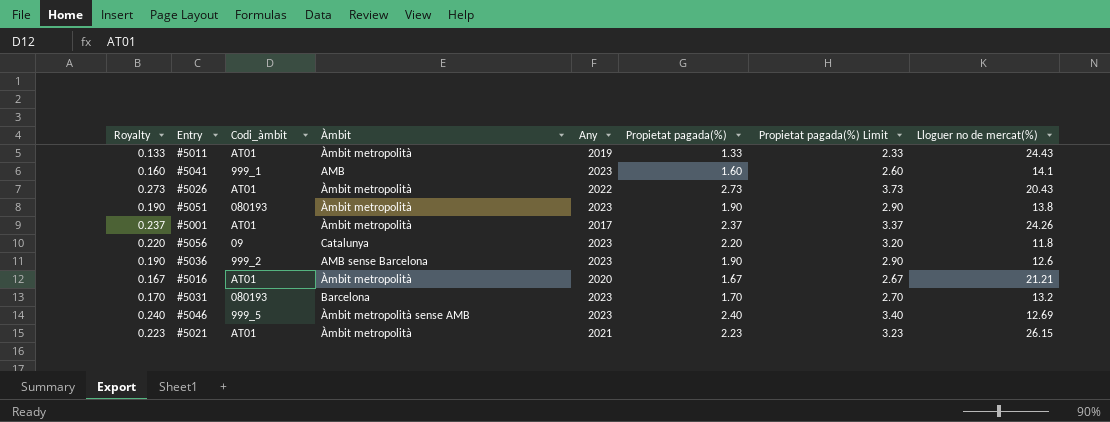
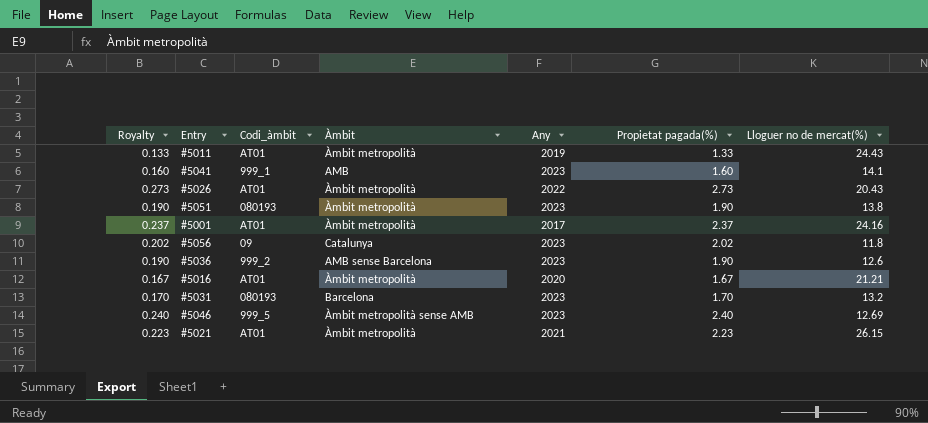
column Propietat pagada(%) Limit | formula: [Propietat pagada(%)] + 1 -> none
#5001 | Lloguer no de mercat(%): 24.26 -> 24.16
#5056 | Royalty: 0.220 -> 0.202
#5056 | Propietat pagada(%): 2.20 -> 2.02

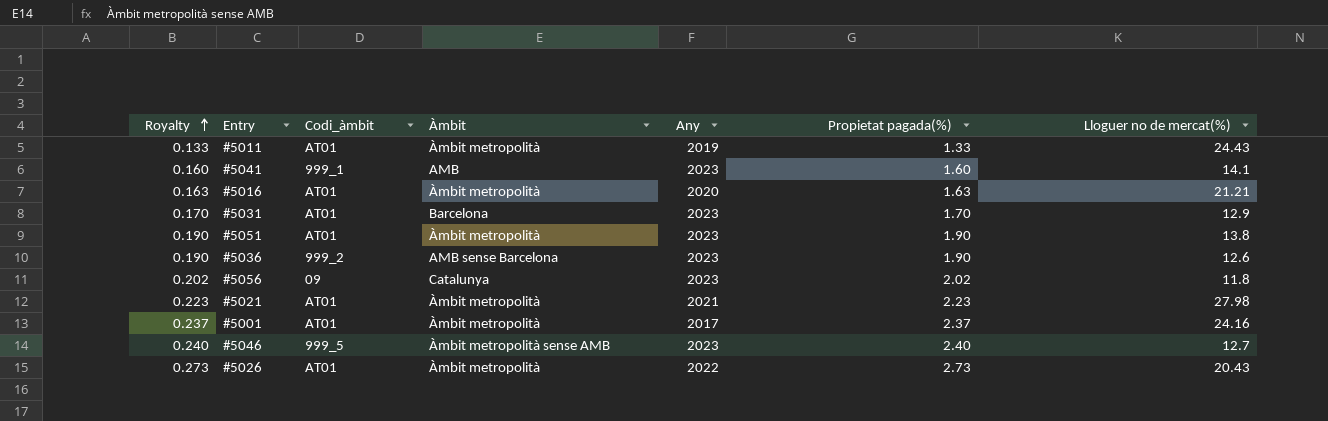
row order: none -> Royalty ascending
#5016 | Royalty: 0.167 -> 0.163
#5016 | Propietat pagada(%): 1.67 -> 1.63
#5031 | Codi_àmbit: 080193 -> AT01
#5031 | Lloguer no de mercat(%): 13.2 -> 12.9
#5051 | Codi_àmbit: 080193 -> AT01
#5021 | Lloguer no de mercat(%): 26.15 -> 27.98
#5046 | Lloguer no de mercat(%): 12.69 -> 12.7

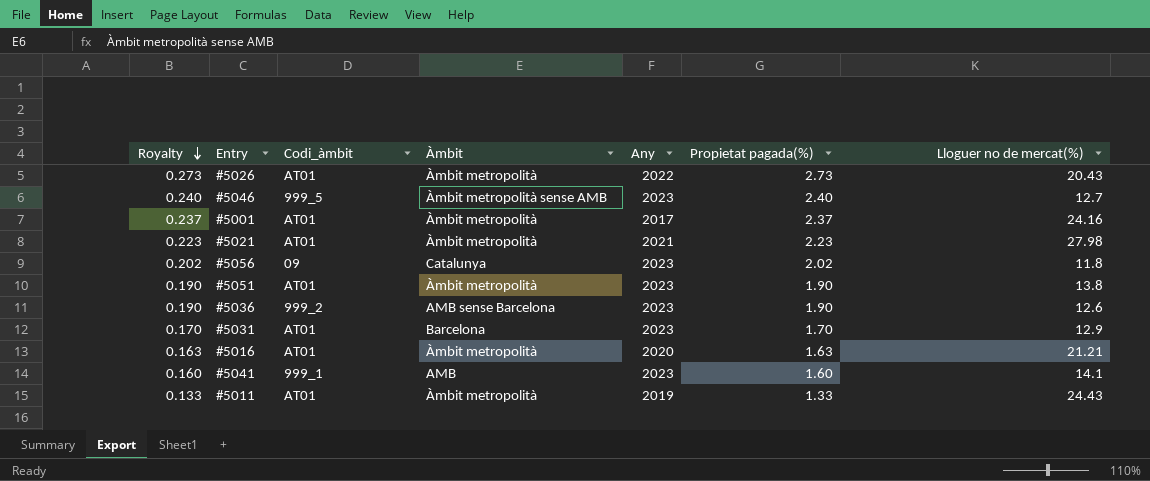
row order: Royalty ascending -> Royalty descending

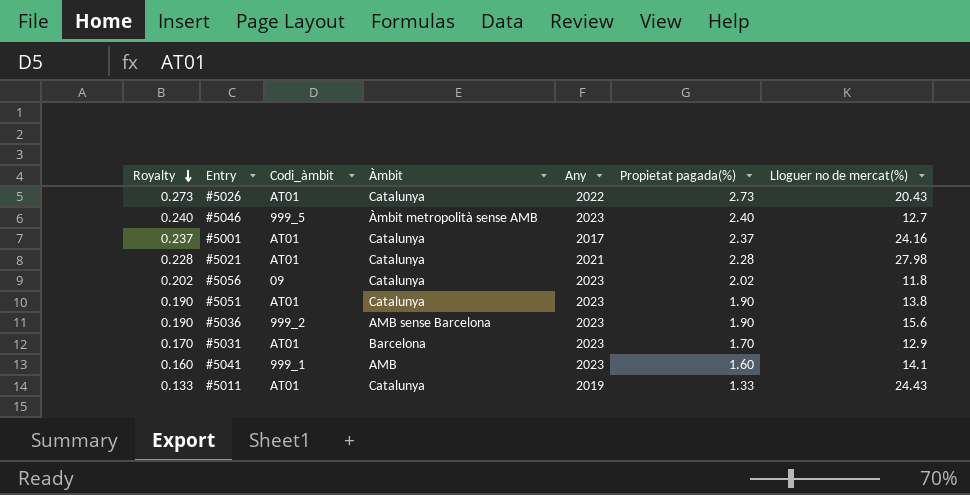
row #5016: 0.163 | AT01 | Àmbit metropolità | 2020 | 1.63 | 21.21 -> none
#5026 | Àmbit: Àmbit metropolità -> Catalunya
#5001 | Àmbit: Àmbit metropolità -> Catalunya
#5021 | Royalty: 0.223 -> 0.228
#5021 | Àmbit: Àmbit metropolità -> Catalunya
#5021 | Propietat pagada(%): 2.23 -> 2.28
#5051 | Àmbit: Àmbit metropolità -> Catalunya
#5036 | Lloguer no de mercat(%): 12.6 -> 15.6
#5011 | Àmbit: Àmbit metropolità -> Catalunya

